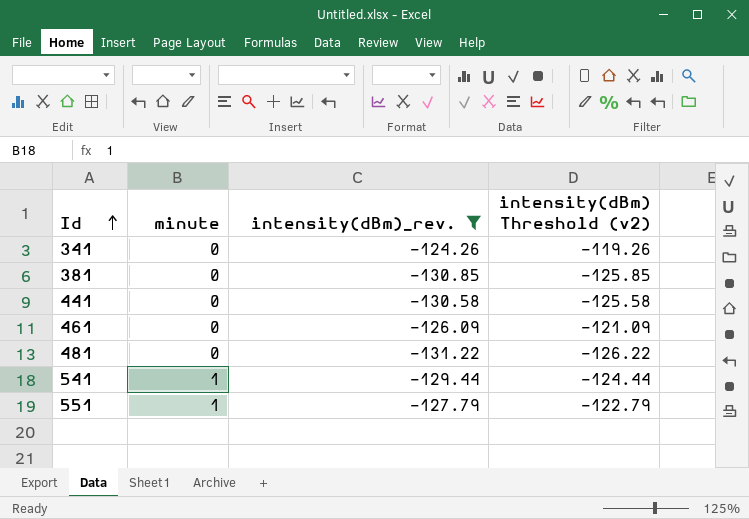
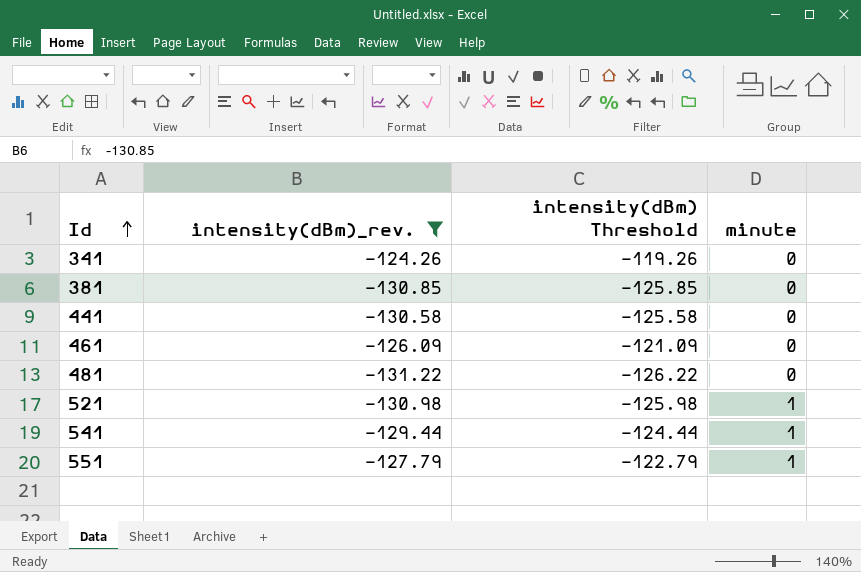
column name: intensity(dBm) Threshold (v2) -> intensity(dBm) Threshold
column minute | position: 2 -> 4
row 521: none -> -130.98 | -125.98 | 1

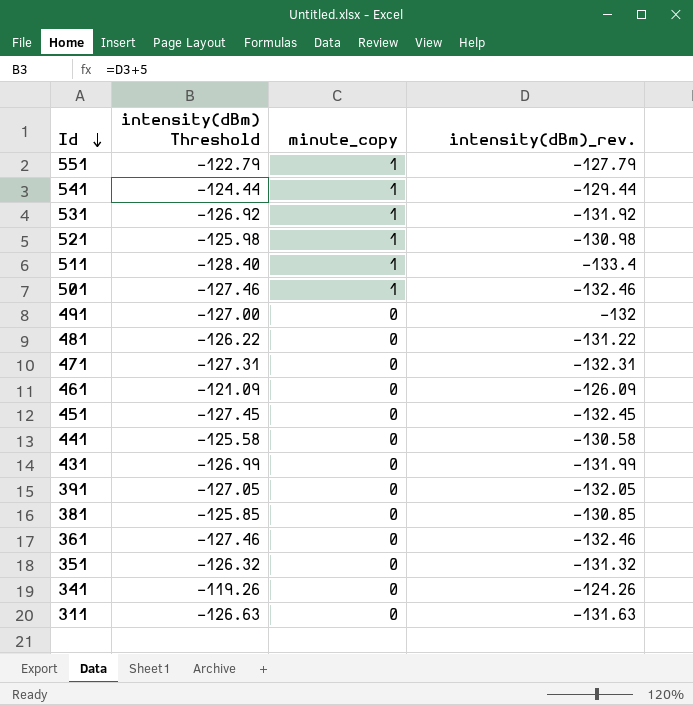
filter: intensity(dBm)_rev. >= -131.22 -> none
row order: Id ascending -> Id descending
column name: minute -> minute_copy
column intensity(dBm)_rev. | position: 2 -> 4

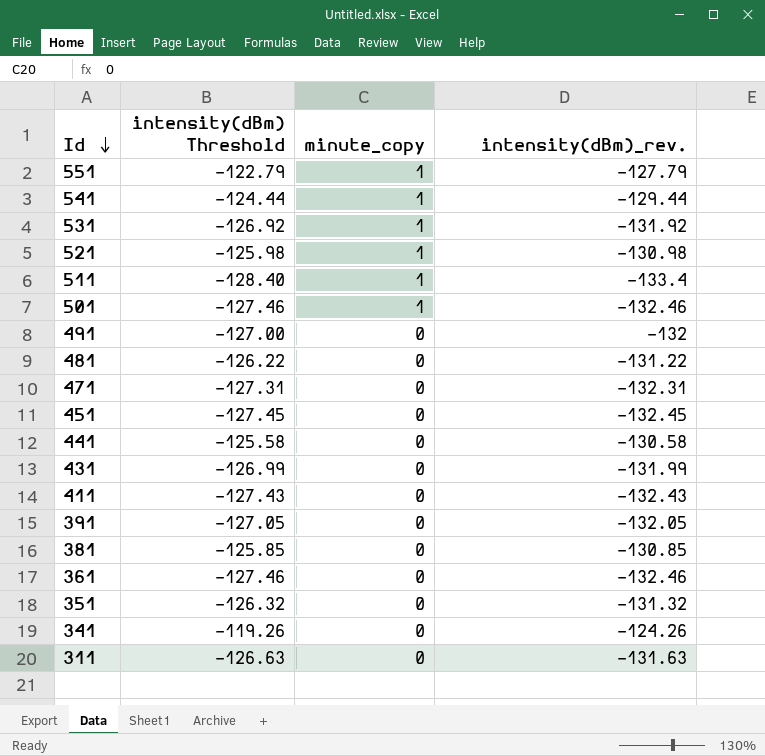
row 461: -121.09 | 0 | -126.09 -> none
row 411: none -> -127.43 | 0 | -132.43

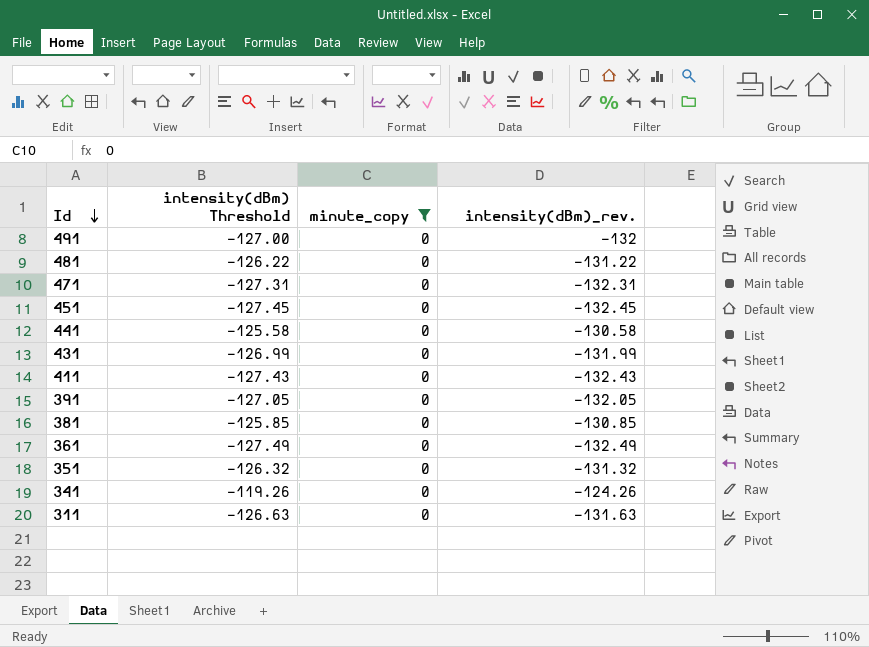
filter: none -> minute_copy = 0
361 | intensity(dBm) Threshold: -127.46 -> -127.49
361 | intensity(dBm)_rev.: -132.46 -> -132.49

